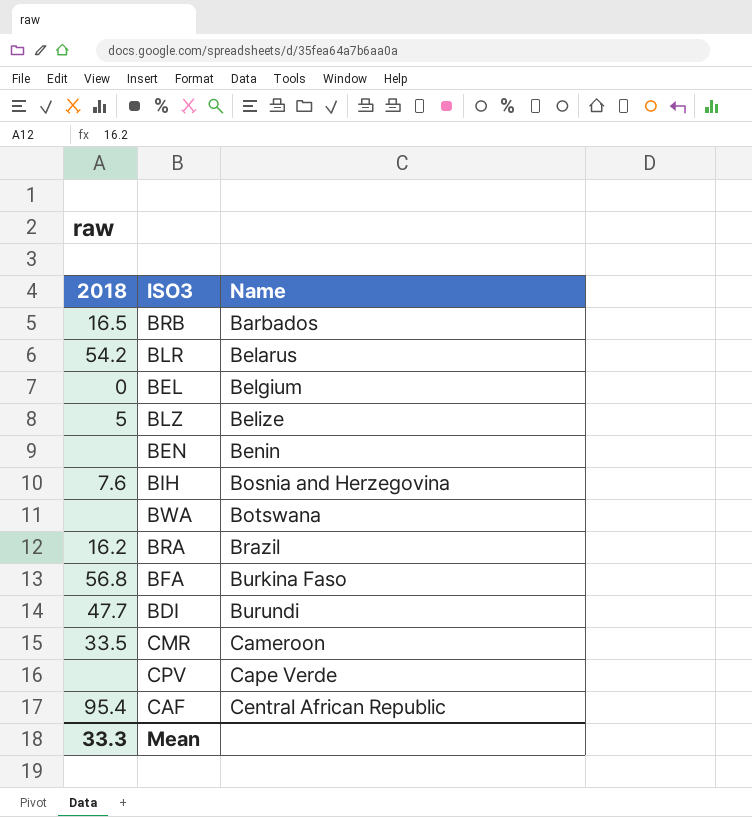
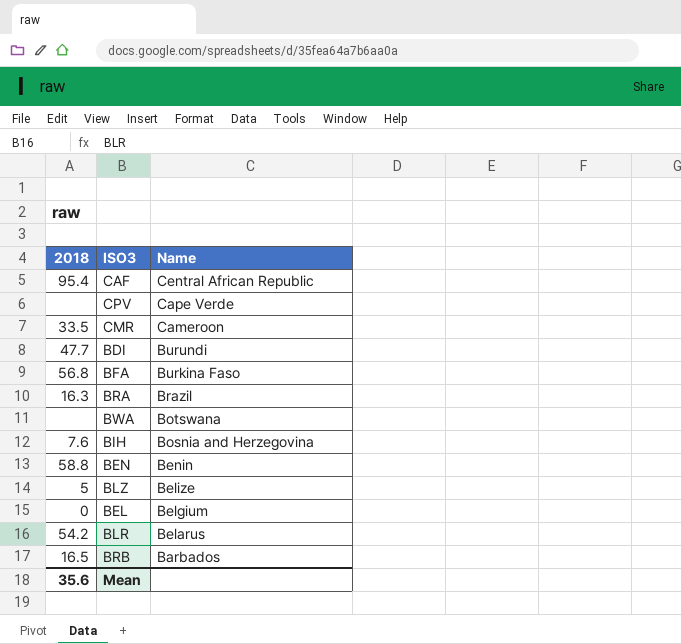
row order: Name ascending -> Name descending
BRA | 2018: 16.2 -> 16.3
BEN | 2018: none -> 58.8
Mean | 2018: 33.3 -> 35.6

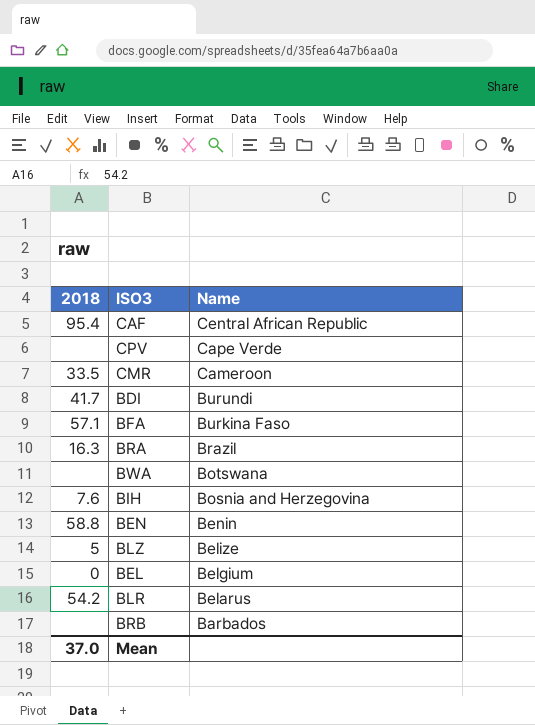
BDI | 2018: 47.7 -> 41.7
BFA | 2018: 56.8 -> 57.1
BRB | 2018: 16.5 -> none
Mean | 2018: 35.6 -> 37.0

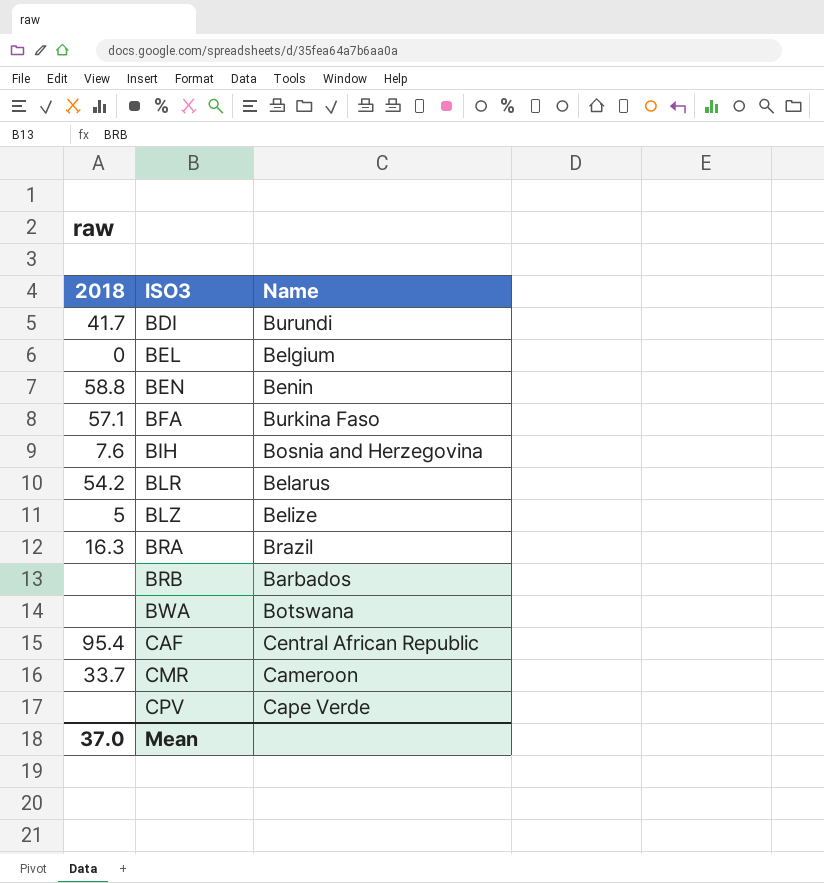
row order: Name descending -> ISO3 ascending
CMR | 2018: 33.5 -> 33.7

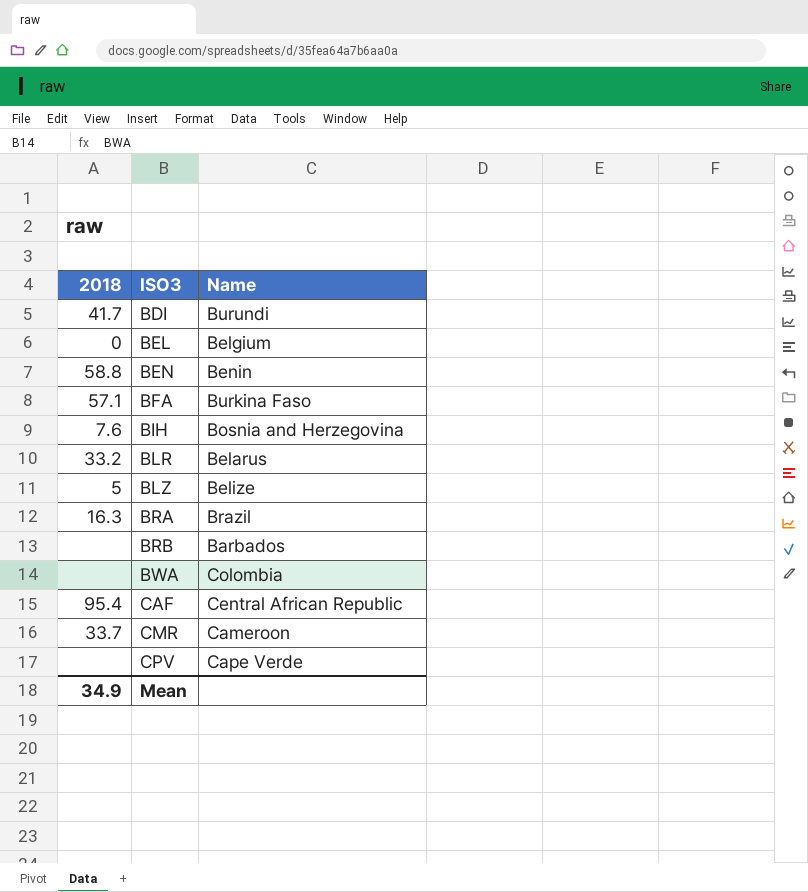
BLR | 2018: 54.2 -> 33.2
BWA | Name: Botswana -> Colombia
Mean | 2018: 37.0 -> 34.9

